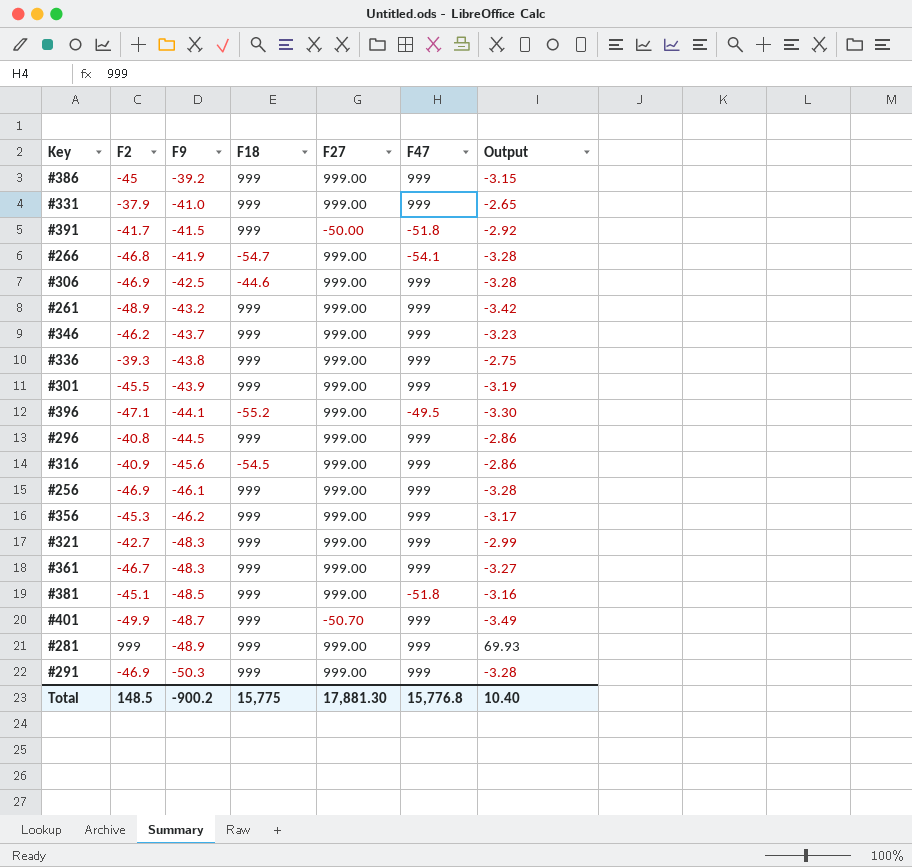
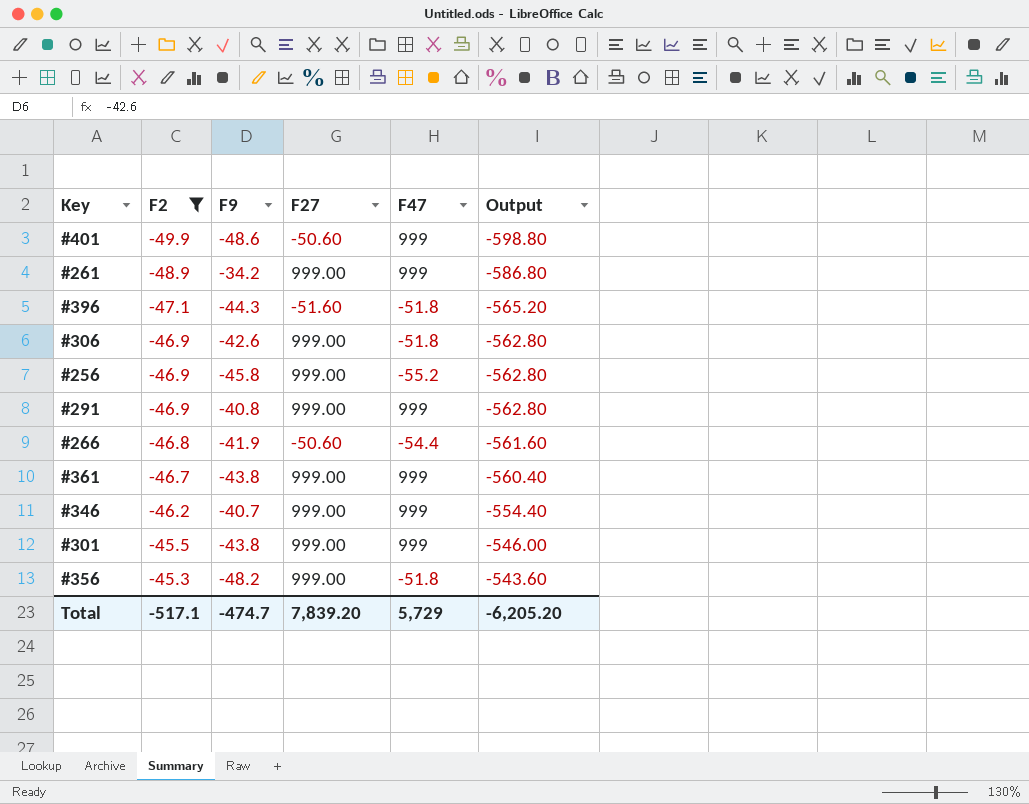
filter: none -> F2 <= -45.3
row order: F9 descending -> F2 ascending
column F18 | position: 4 -> none
column Output | formula: [F2] * 0.07 -> [F2] * 12
#401 | F9: -48.7 -> -48.6
#401 | F27: -50.70 -> -50.60
#261 | F9: -43.2 -> -34.2
#396 | F9: -44.1 -> -44.3
#396 | F27: 999.00 -> -51.60
#396 | F47: -49.5 -> -51.8
#306 | F9: -42.5 -> -42.6
#306 | F47: 999 -> -51.8
#256 | F9: -46.1 -> -45.8
#256 | F47: 999 -> -55.2
#291 | F9: -50.3 -> -40.8
#266 | F27: 999.00 -> -50.60
#266 | F47: -54.1 -> -54.4
#361 | F9: -48.3 -> -43.8
#346 | F9: -43.7 -> -40.7
#301 | F9: -43.9 -> -43.8
#356 | F9: -46.2 -> -48.2
#356 | F47: 999 -> -51.8
Total | F2: 148.5 -> -517.1
Total | F9: -900.2 -> -474.7
Total | F27: 17,881.30 -> 7,839.20
Total | F47: 15,776.8 -> 5,729
Total | Output: 10.40 -> -6,205.20

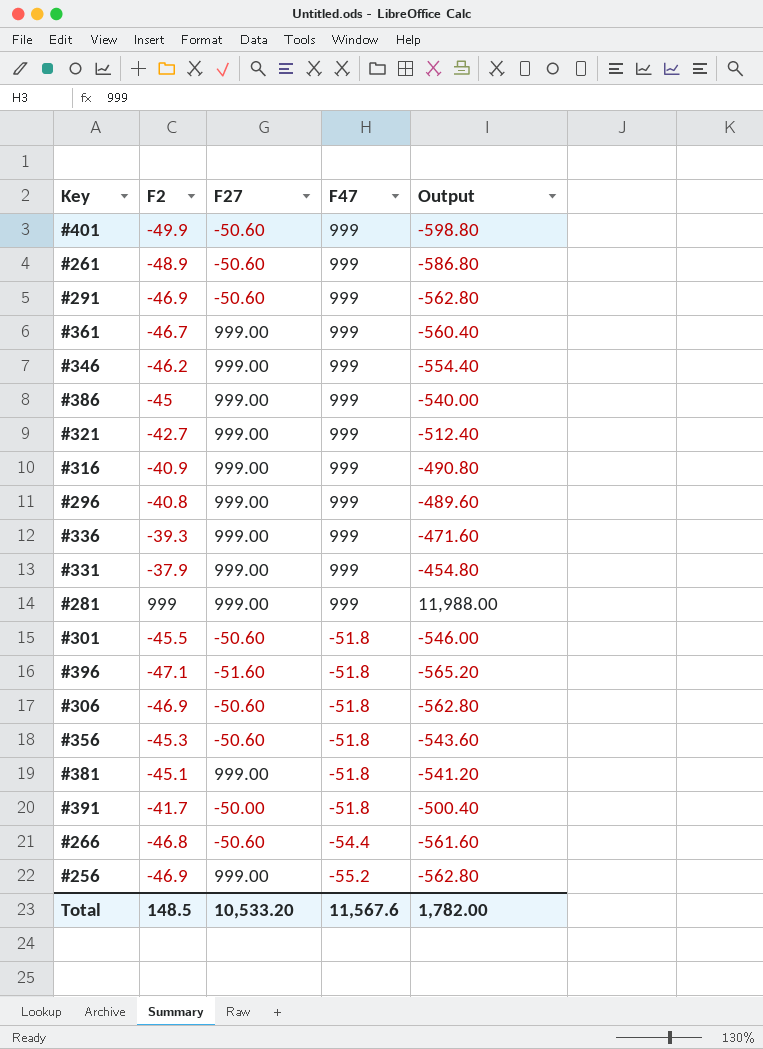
filter: F2 <= -45.3 -> none
row order: F2 ascending -> F47 descending
column F9 | position: 3 -> none
#261 | F27: 999.00 -> -50.60
#291 | F27: 999.00 -> -50.60
#301 | F27: 999.00 -> -50.60
#301 | F47: 999 -> -51.8
#306 | F27: 999.00 -> -50.60
#356 | F27: 999.00 -> -50.60
Total | F2: -517.1 -> 148.5
Total | F27: 7,839.20 -> 10,533.20
Total | F47: 5,729 -> 11,567.6
Total | Output: -6,205.20 -> 1,782.00

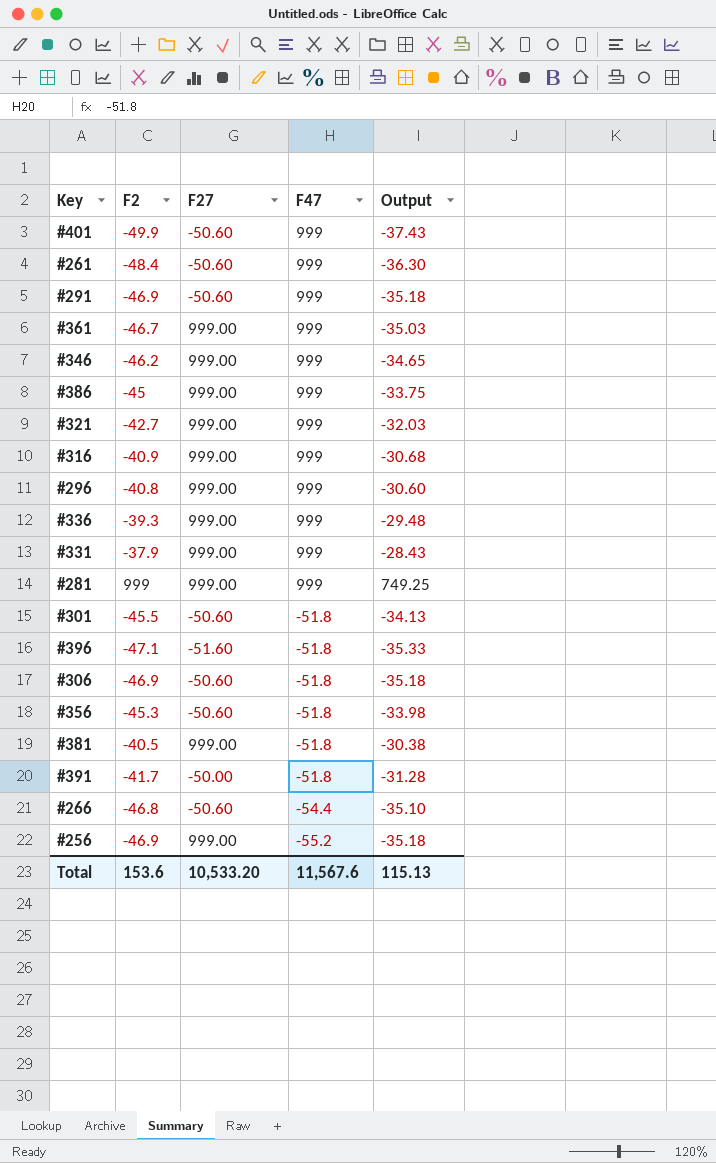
column Output | formula: [F2] * 12 -> [F2] * 0.75
#261 | F2: -48.9 -> -48.4
#381 | F2: -45.1 -> -40.5
Total | F2: 148.5 -> 153.6
Total | Output: 1,782.00 -> 115.13

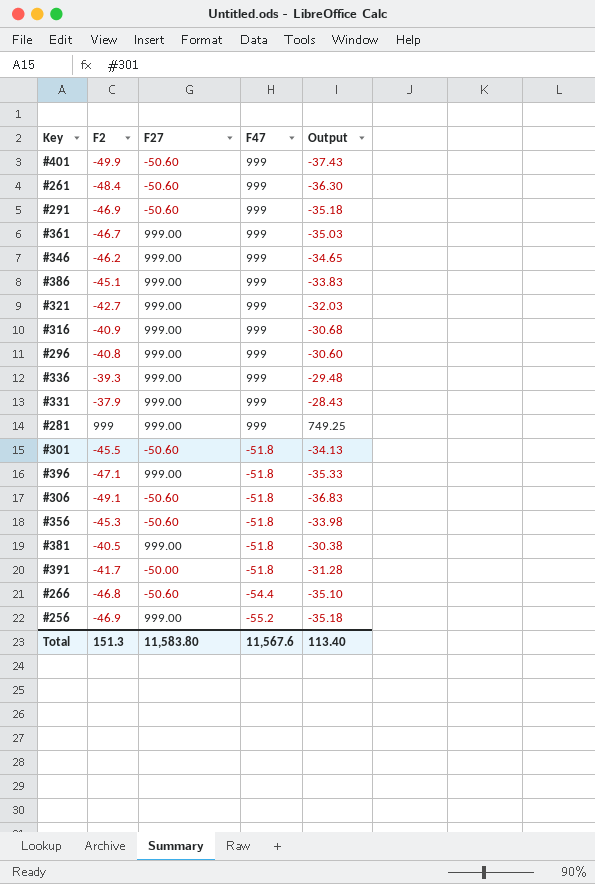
#386 | F2: -45 -> -45.1
#386 | Output: -33.75 -> -33.83
#396 | F27: -51.60 -> 999.00
#306 | F2: -46.9 -> -49.1
#306 | Output: -35.18 -> -36.83
Total | F2: 153.6 -> 151.3
Total | F27: 10,533.20 -> 11,583.80
Total | Output: 115.13 -> 113.40

